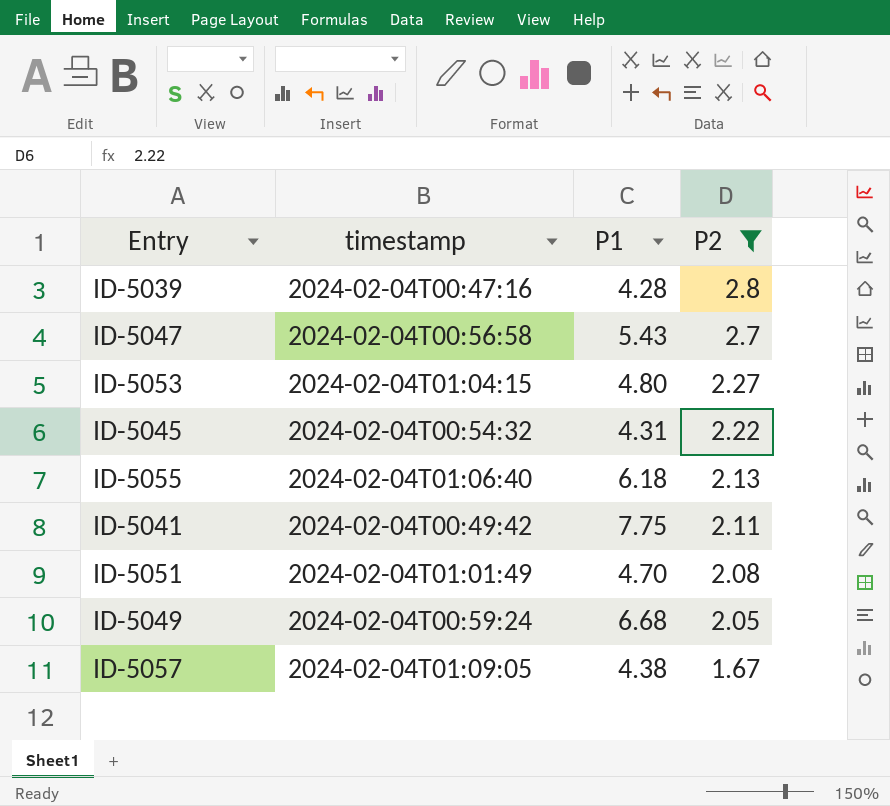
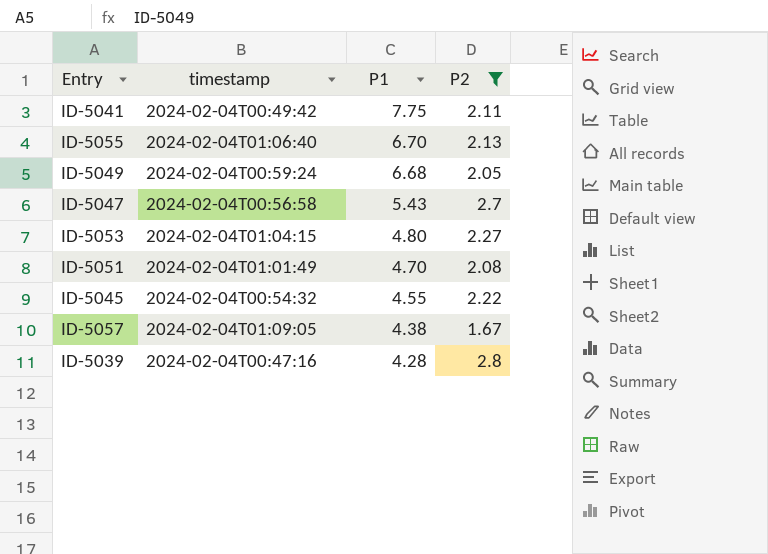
row order: P2 descending -> P1 descending
ID-5055 | P1: 6.18 -> 6.70
ID-5045 | P1: 4.31 -> 4.55

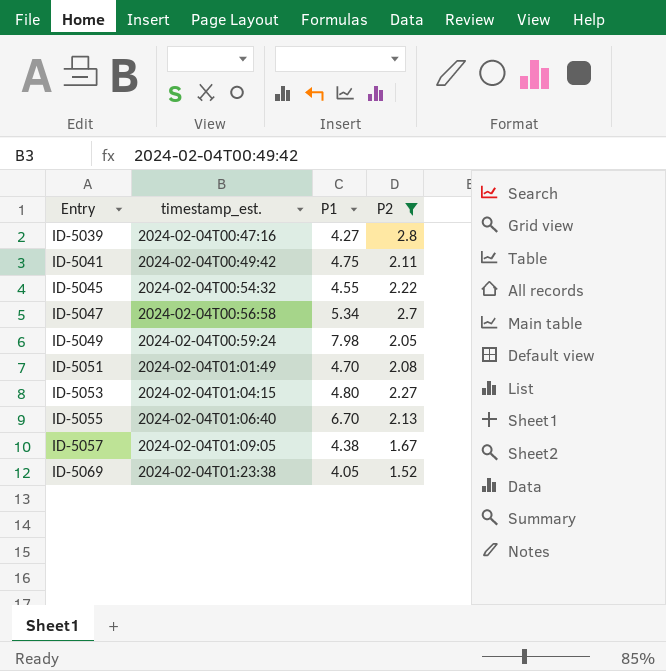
row order: P1 descending -> Entry ascending
column name: timestamp -> timestamp_est.
ID-5039 | P1: 4.28 -> 4.27
ID-5041 | P1: 7.75 -> 4.75
ID-5047 | P1: 5.43 -> 5.34
ID-5049 | P1: 6.68 -> 7.98
row ID-5069: none -> 2024-02-04T01:23:38 | 4.05 | 1.52

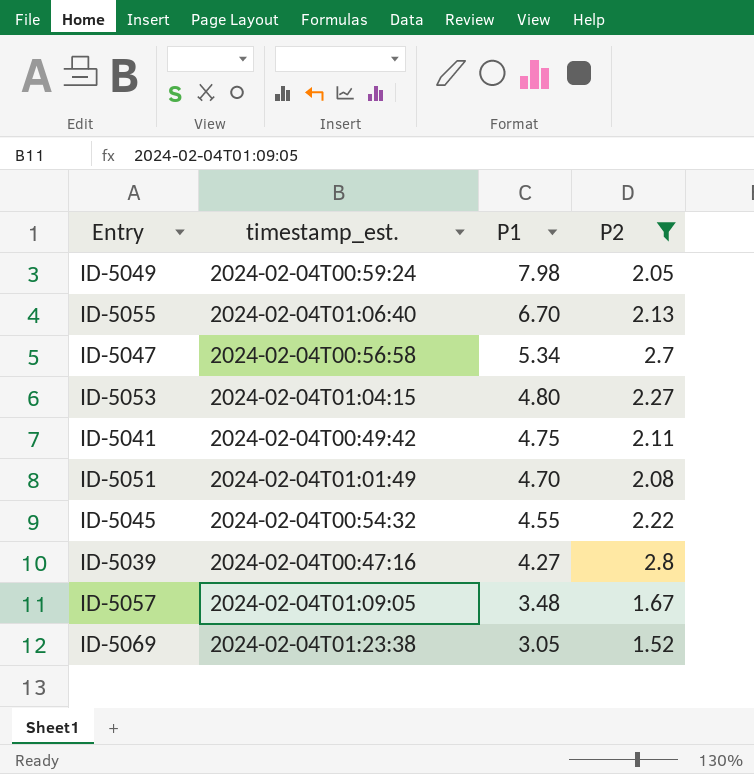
row order: Entry ascending -> P1 descending
ID-5057 | P1: 4.38 -> 3.48
ID-5069 | P1: 4.05 -> 3.05

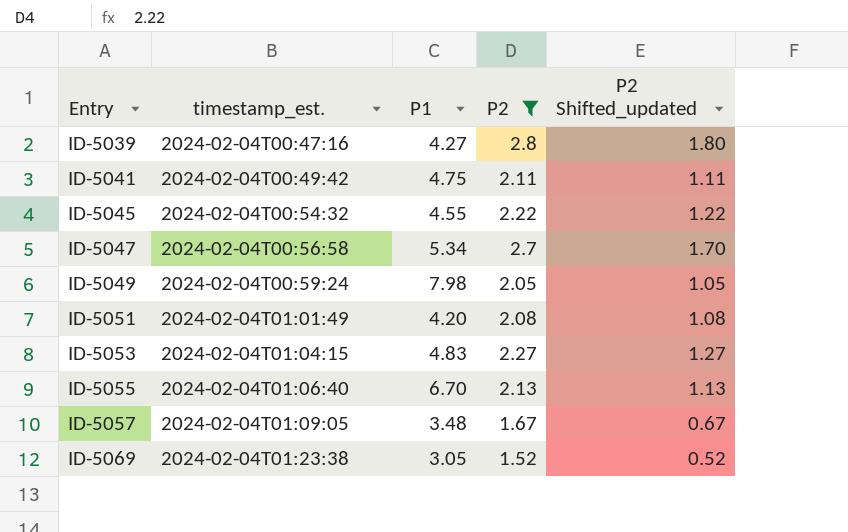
row order: P1 descending -> Entry ascending
column P2 Shifted_updated | formula: none -> [P2] - 1
ID-5051 | P1: 4.70 -> 4.20
ID-5053 | P1: 4.80 -> 4.83

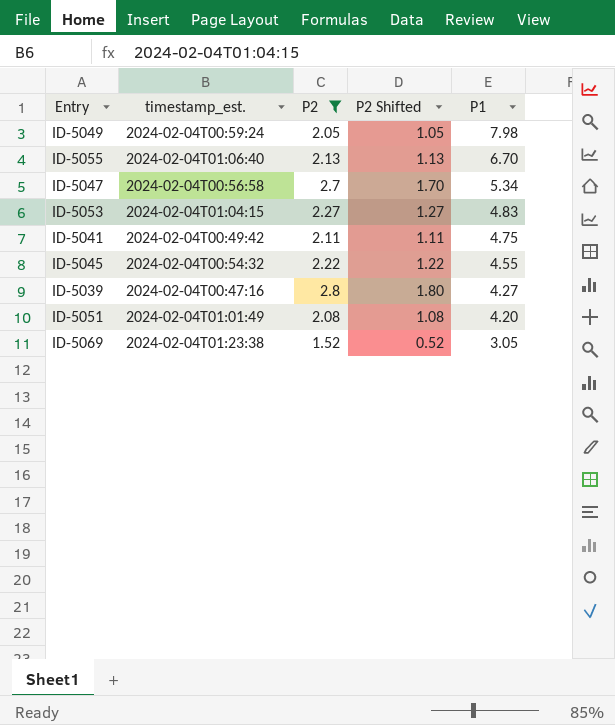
row order: Entry ascending -> P1 descending
column name: P2 Shifted_updated -> P2 Shifted
column P1 | position: 3 -> 5
row ID-5057: 2024-02-04T01:09:05 | 3.48 | 1.67 | 0.67 -> none

